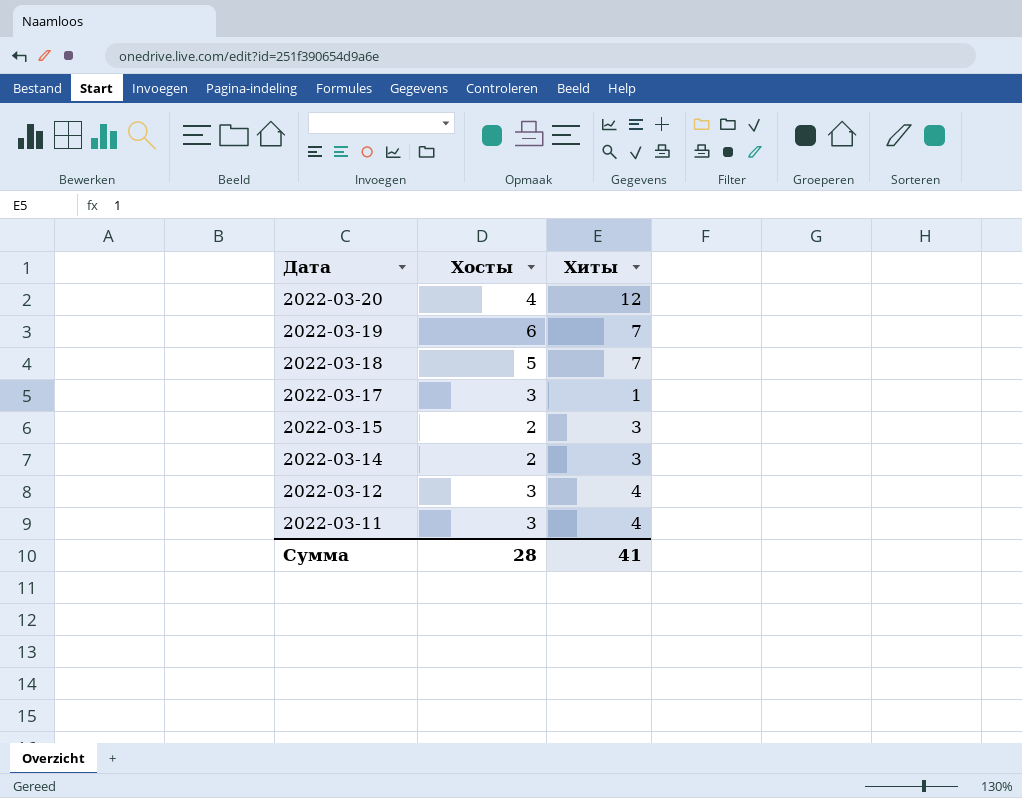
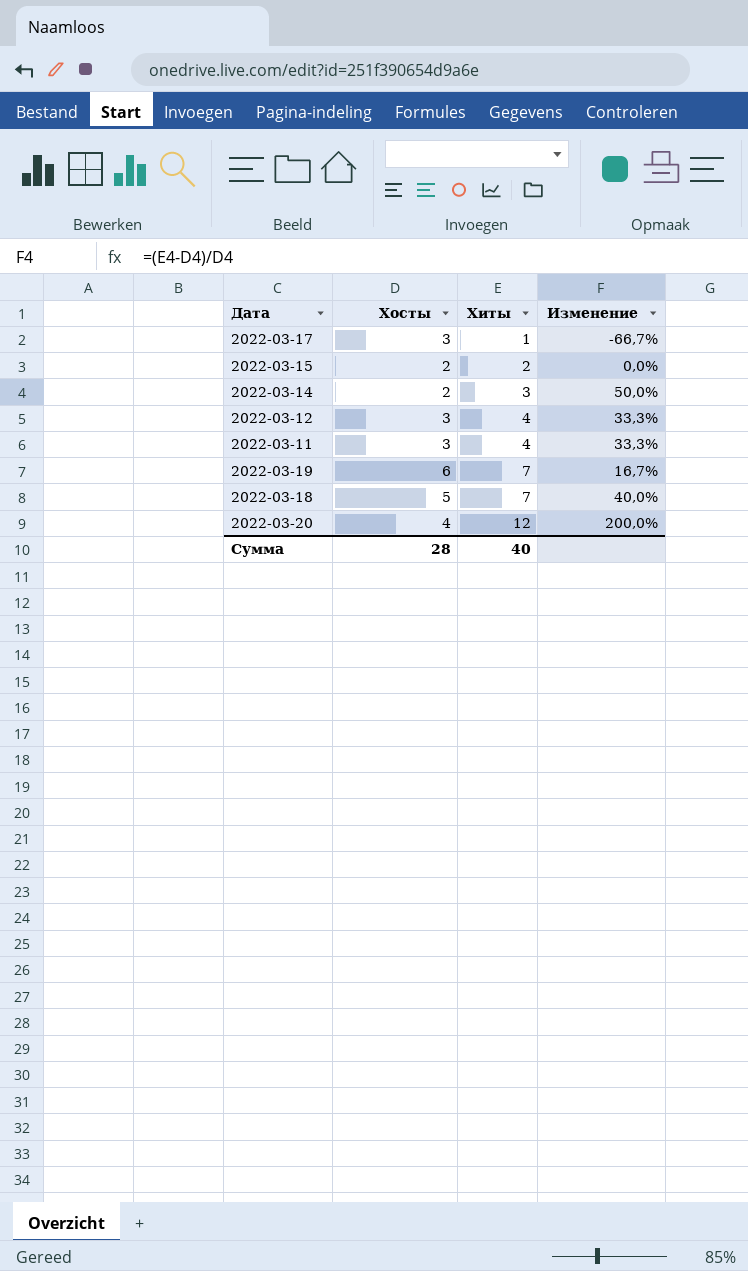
row order: Дата descending -> Хиты ascending
column Изменение | formula: none -> ([Хиты] - [Хосты]) / [Хосты]
2022-03-15 | Хиты: 3 -> 2
Сумма | Хиты: 41 -> 40

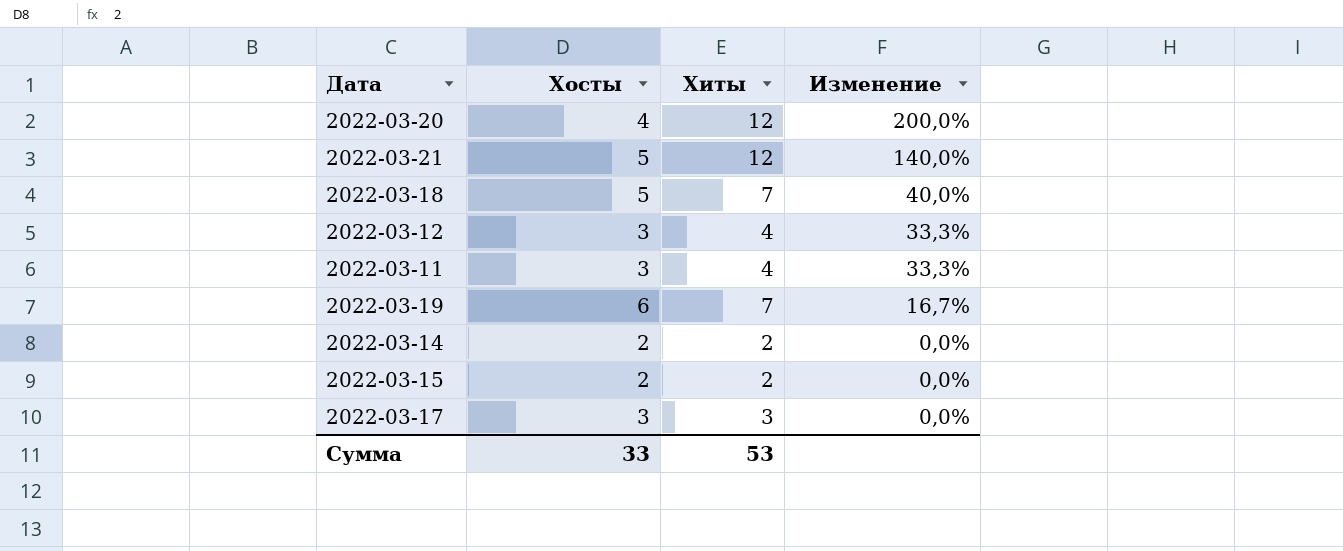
row order: Хиты ascending -> Изменение descending
row 2022-03-21: none -> 5 | 12 | 140,0%
2022-03-14 | Хиты: 3 -> 2
2022-03-14 | Изменение: 50,0% -> 0,0%
2022-03-17 | Хиты: 1 -> 3
2022-03-17 | Изменение: -66,7% -> 0,0%
Сумма | Хосты: 28 -> 33
Сумма | Хиты: 40 -> 53

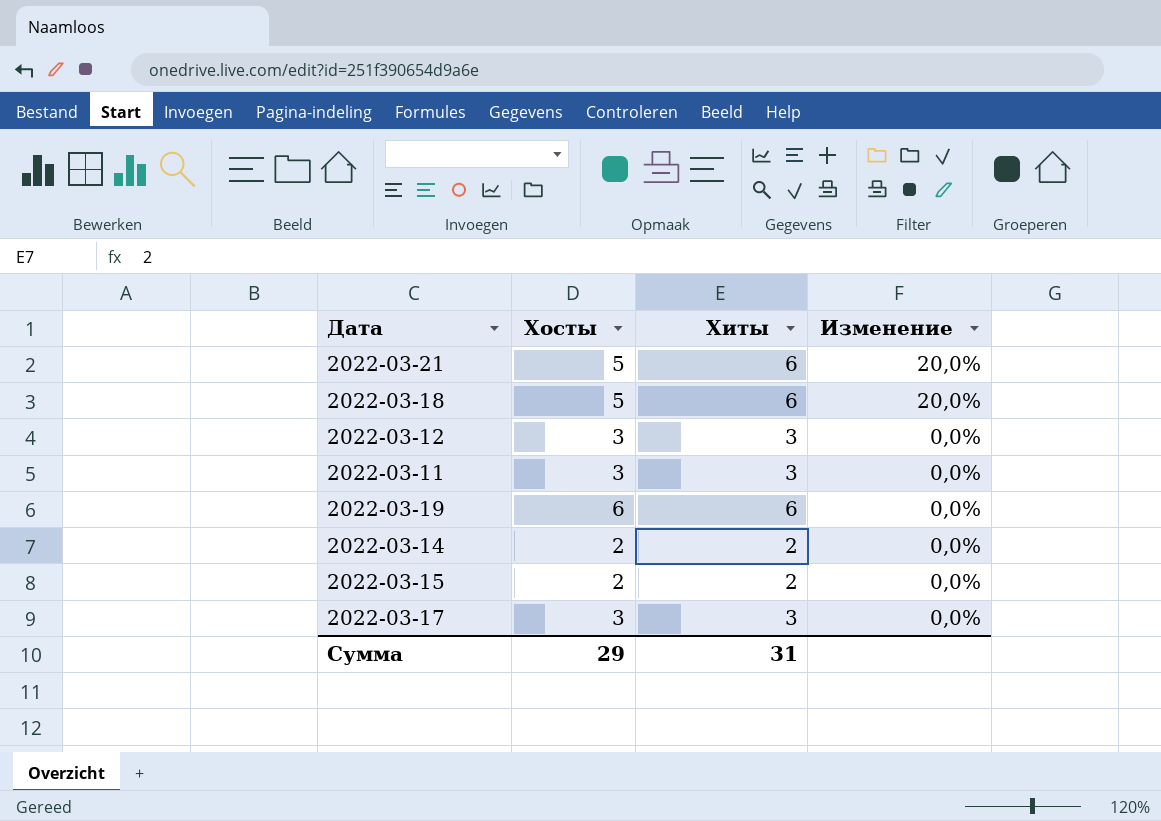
row 2022-03-20: 4 | 12 | 200,0% -> none
2022-03-21 | Хиты: 12 -> 6
2022-03-21 | Изменение: 140,0% -> 20,0%
2022-03-18 | Хиты: 7 -> 6
2022-03-18 | Изменение: 40,0% -> 20,0%
2022-03-12 | Хиты: 4 -> 3
2022-03-12 | Изменение: 33,3% -> 0,0%
2022-03-11 | Хиты: 4 -> 3
2022-03-11 | Изменение: 33,3% -> 0,0%
2022-03-19 | Хиты: 7 -> 6
2022-03-19 | Изменение: 16,7% -> 0,0%
Сумма | Хосты: 33 -> 29
Сумма | Хиты: 53 -> 31

